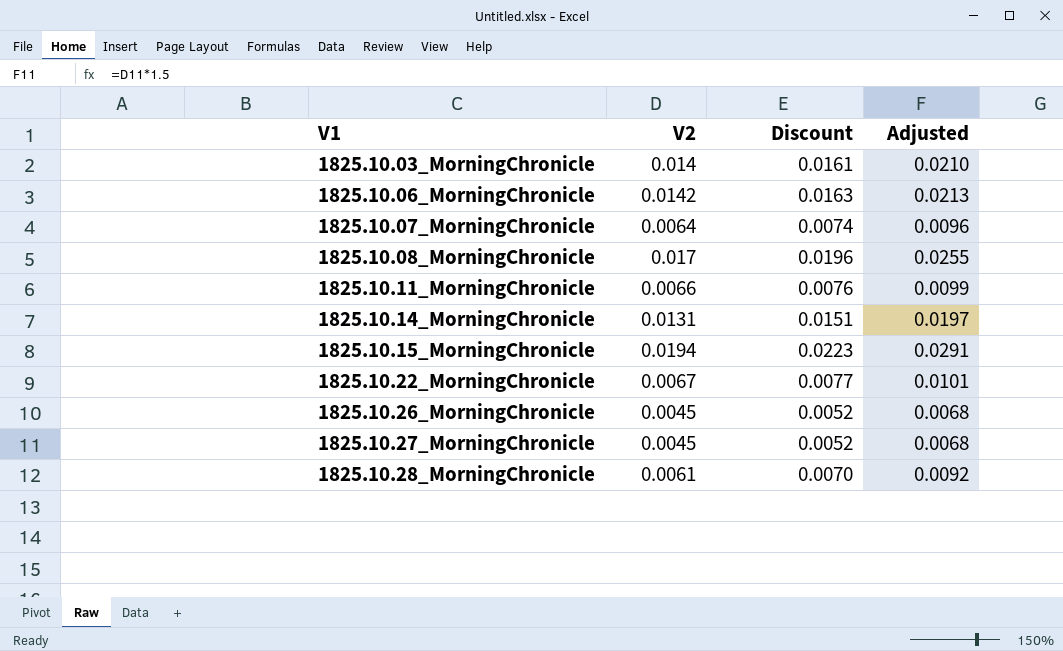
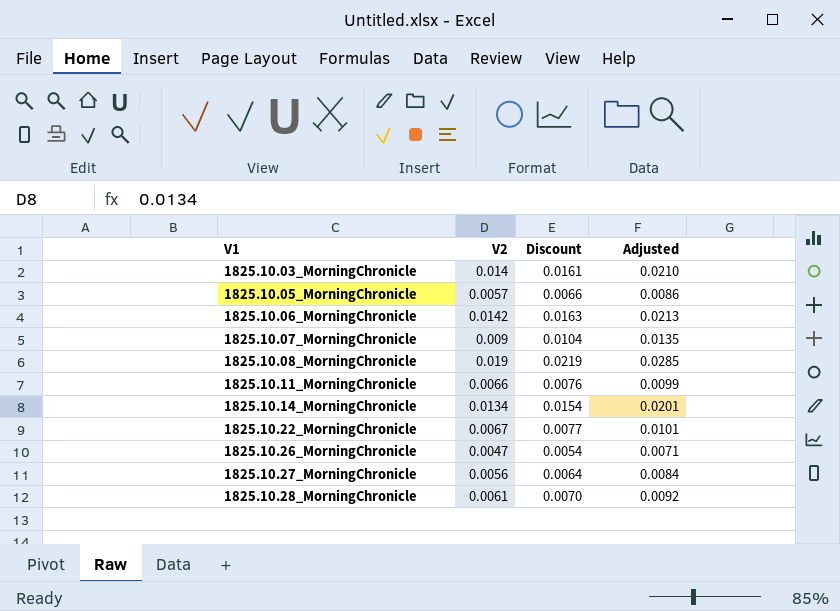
row 1825.10.15_MorningChronicle: 0.0194 | 0.0223 | 0.0291 -> none
row 1825.10.05_MorningChronicle: none -> 0.0057 | 0.0066 | 0.0086
1825.10.07_MorningChronicle | V2: 0.0064 -> 0.009
1825.10.07_MorningChronicle | Discount: 0.0074 -> 0.0104
1825.10.07_MorningChronicle | Adjusted: 0.0096 -> 0.0135
1825.10.08_MorningChronicle | V2: 0.017 -> 0.019
1825.10.08_MorningChronicle | Discount: 0.0196 -> 0.0219
1825.10.08_MorningChronicle | Adjusted: 0.0255 -> 0.0285
1825.10.14_MorningChronicle | V2: 0.0131 -> 0.0134
1825.10.14_MorningChronicle | Discount: 0.0151 -> 0.0154
1825.10.14_MorningChronicle | Adjusted: 0.0197 -> 0.0201
1825.10.26_MorningChronicle | V2: 0.0045 -> 0.0047
1825.10.26_MorningChronicle | Discount: 0.0052 -> 0.0054
1825.10.26_MorningChronicle | Adjusted: 0.0068 -> 0.0071
1825.10.27_MorningChronicle | V2: 0.0045 -> 0.0056
1825.10.27_MorningChronicle | Discount: 0.0052 -> 0.0064
1825.10.27_MorningChronicle | Adjusted: 0.0068 -> 0.0084

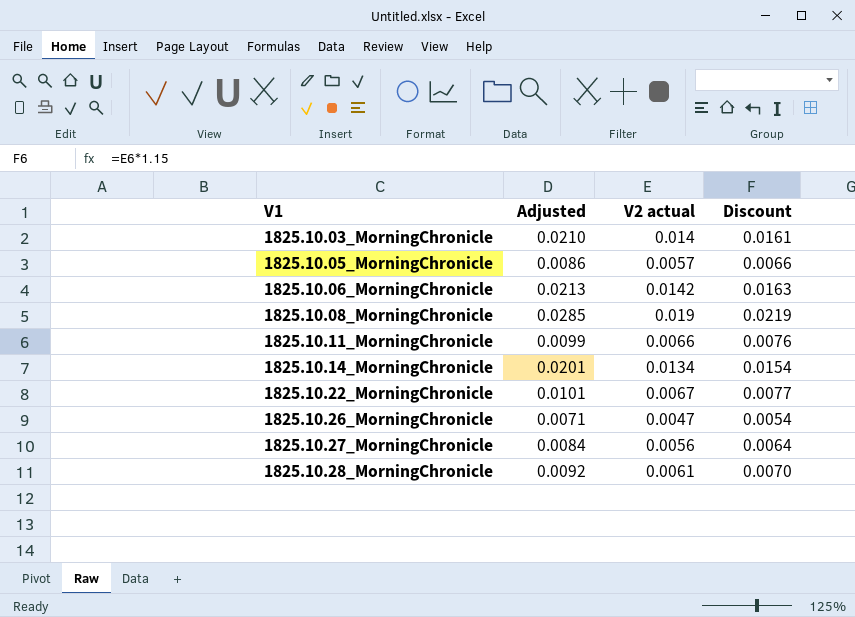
column Adjusted | position: 4 -> 2
column name: V2 -> V2 actual
row 1825.10.07_MorningChronicle: 0.009 | 0.0104 | 0.0135 -> none

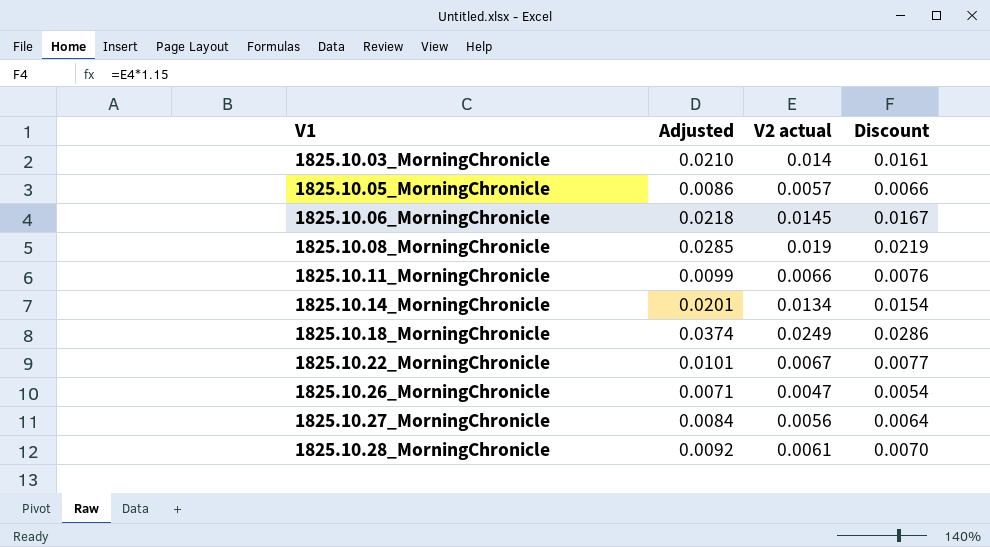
1825.10.06_MorningChronicle | Adjusted: 0.0213 -> 0.0218
1825.10.06_MorningChronicle | V2 actual: 0.0142 -> 0.0145
1825.10.06_MorningChronicle | Discount: 0.0163 -> 0.0167
row 1825.10.18_MorningChronicle: none -> 0.0374 | 0.0249 | 0.0286

